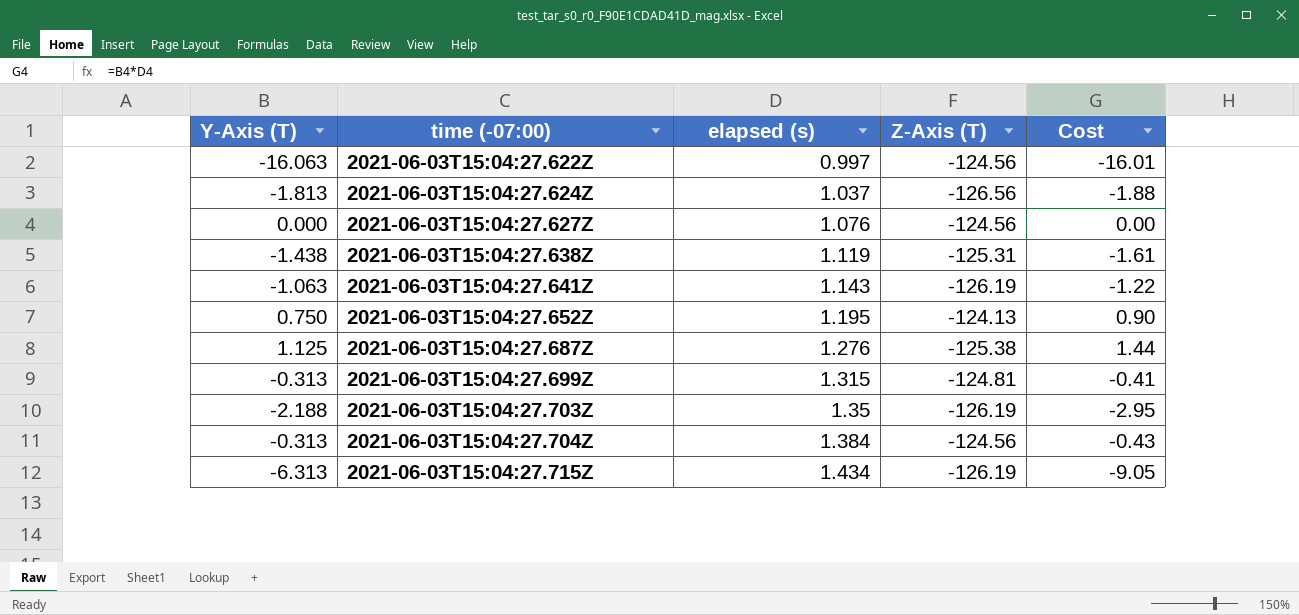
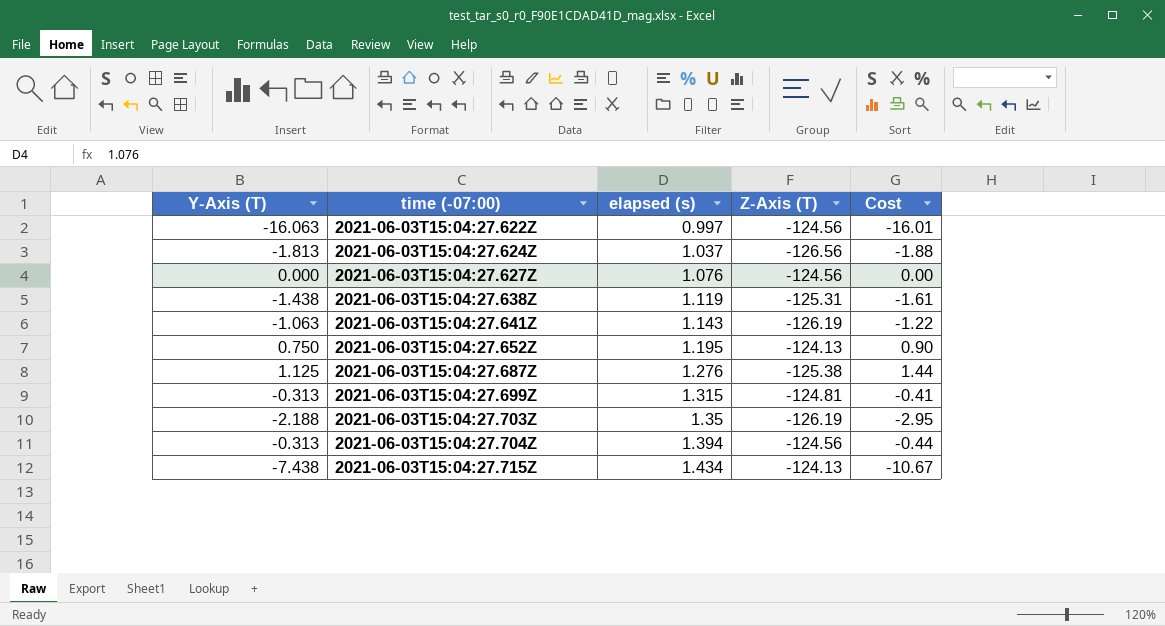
2021-06-03T15:04:27.704Z | elapsed (s): 1.384 -> 1.394
2021-06-03T15:04:27.704Z | Cost: -0.43 -> -0.44
2021-06-03T15:04:27.715Z | Y-Axis (T): -6.313 -> -7.438
2021-06-03T15:04:27.715Z | Z-Axis (T): -126.19 -> -124.13
2021-06-03T15:04:27.715Z | Cost: -9.05 -> -10.67

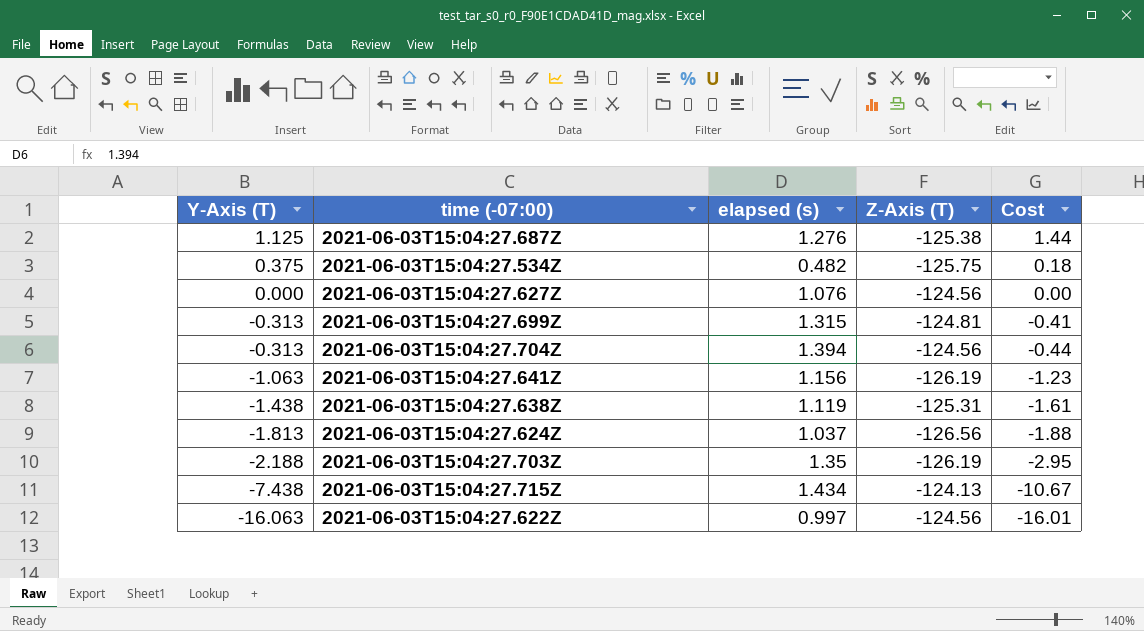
row order: time (-07:00) ascending -> Y-Axis (T) descending
row 2021-06-03T15:04:27.652Z: 0.750 | 1.195 | -124.13 | 0.90 -> none
row 2021-06-03T15:04:27.534Z: none -> 0.375 | 0.482 | -125.75 | 0.18
2021-06-03T15:04:27.641Z | elapsed (s): 1.143 -> 1.156
2021-06-03T15:04:27.641Z | Cost: -1.22 -> -1.23

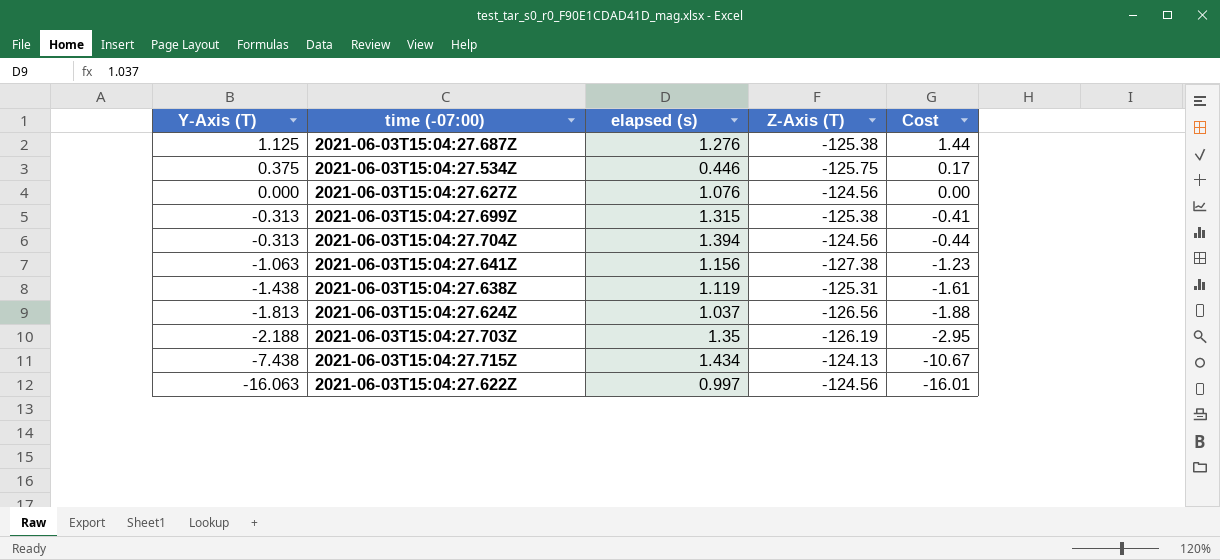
2021-06-03T15:04:27.534Z | elapsed (s): 0.482 -> 0.446
2021-06-03T15:04:27.534Z | Cost: 0.18 -> 0.17
2021-06-03T15:04:27.699Z | Z-Axis (T): -124.81 -> -125.38
2021-06-03T15:04:27.641Z | Z-Axis (T): -126.19 -> -127.38

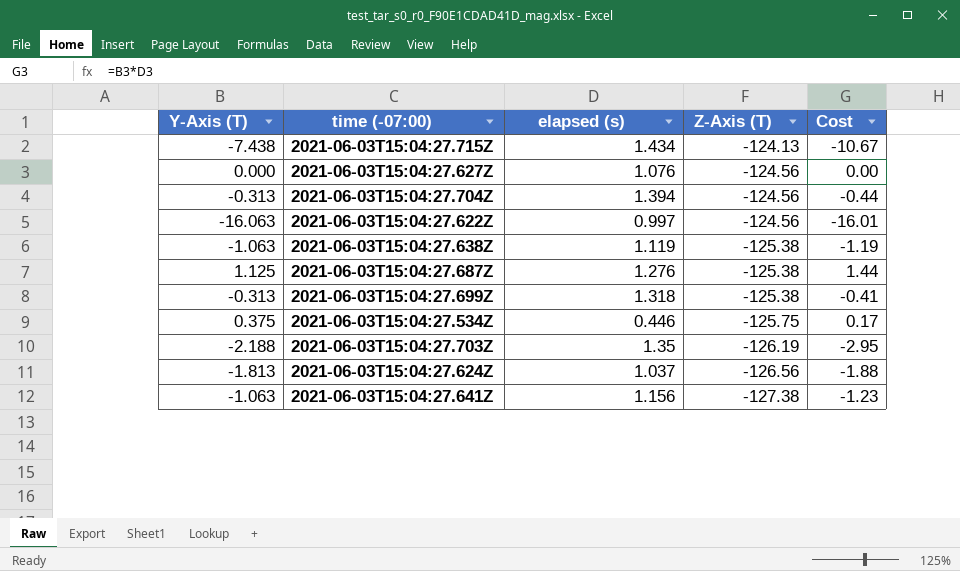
row order: Y-Axis (T) descending -> Z-Axis (T) descending
2021-06-03T15:04:27.638Z | Y-Axis (T): -1.438 -> -1.063
2021-06-03T15:04:27.638Z | Z-Axis (T): -125.31 -> -125.38
2021-06-03T15:04:27.638Z | Cost: -1.61 -> -1.19
2021-06-03T15:04:27.699Z | elapsed (s): 1.315 -> 1.318

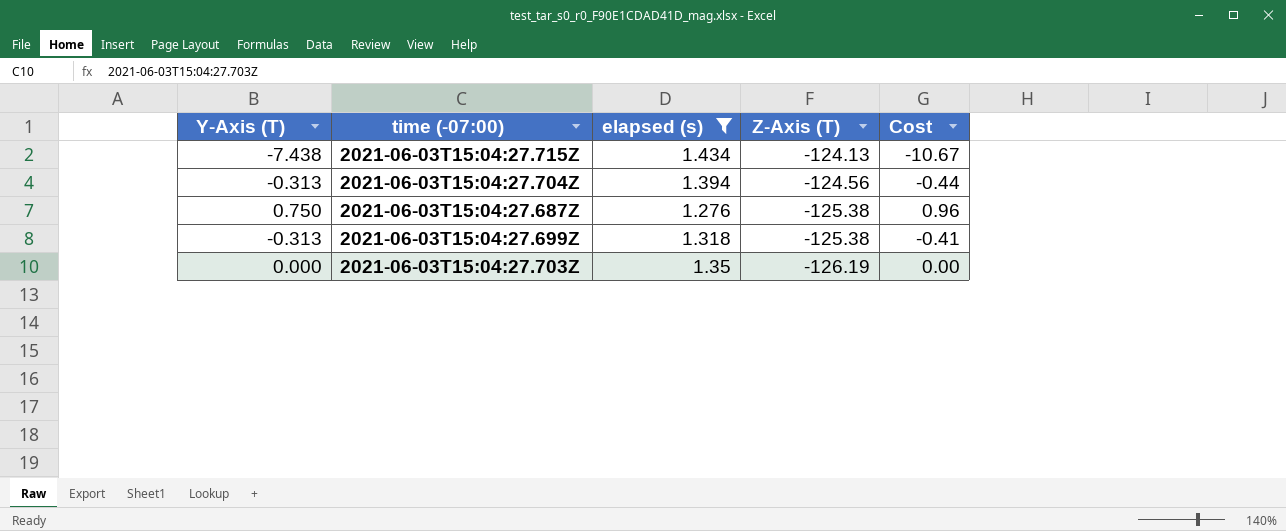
filter: none -> elapsed (s) >= 1.276
2021-06-03T15:04:27.687Z | Y-Axis (T): 1.125 -> 0.750
2021-06-03T15:04:27.687Z | Cost: 1.44 -> 0.96
2021-06-03T15:04:27.703Z | Y-Axis (T): -2.188 -> 0.000
2021-06-03T15:04:27.703Z | Cost: -2.95 -> 0.00

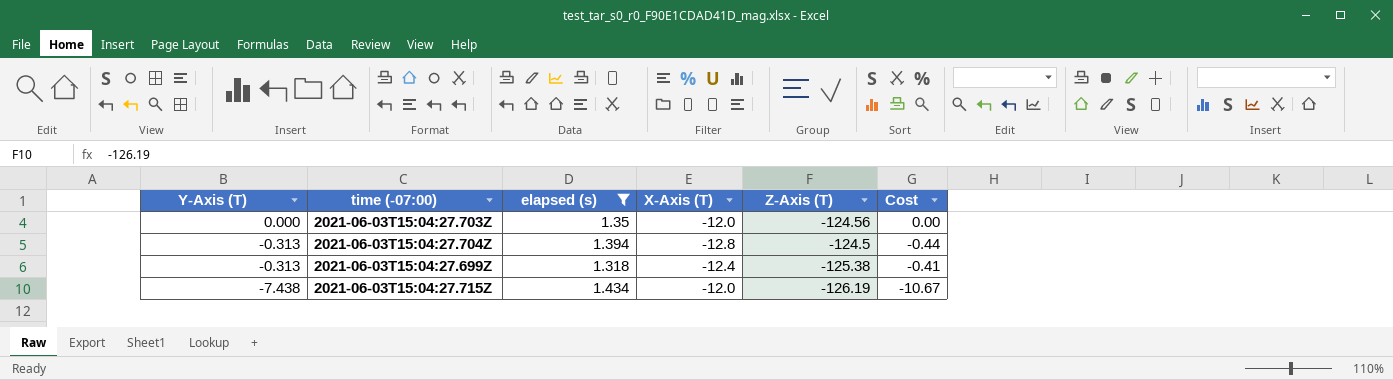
row order: Z-Axis (T) descending -> Y-Axis (T) descending
column X-Axis (T) | position: none -> 4
row 2021-06-03T15:04:27.687Z: 0.750 | 1.276 | -125.38 | 0.96 -> none
2021-06-03T15:04:27.703Z | Z-Axis (T): -126.19 -> -124.56
2021-06-03T15:04:27.704Z | Z-Axis (T): -124.56 -> -124.5
2021-06-03T15:04:27.715Z | Z-Axis (T): -124.13 -> -126.19

